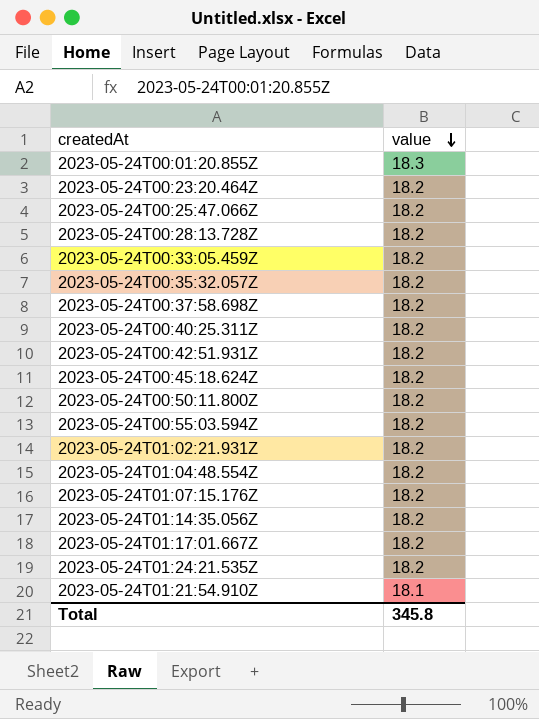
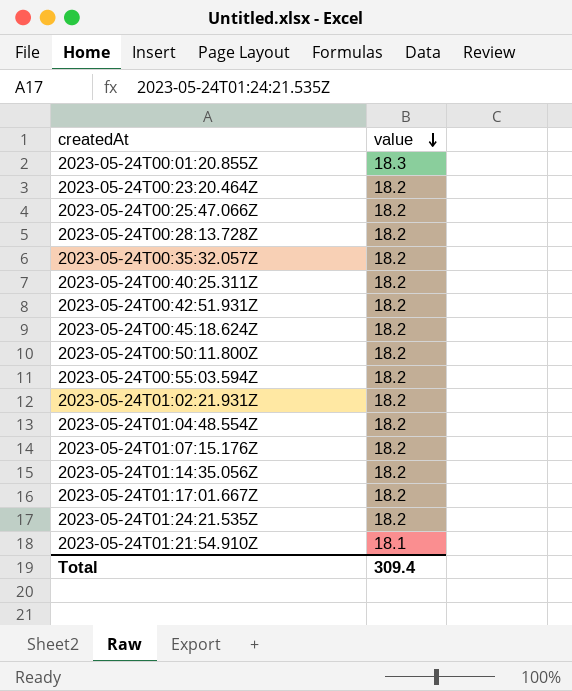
row 2023-05-24T00:33:05.459Z: 18.2 -> none
row 2023-05-24T00:37:58.698Z: 18.2 -> none
Total | value: 345.8 -> 309.4

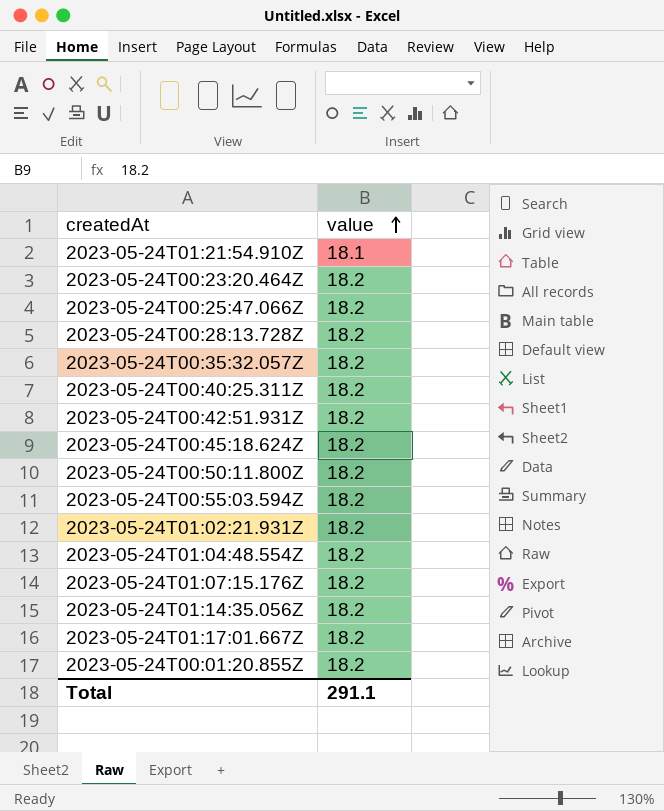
row order: value descending -> value ascending
row 2023-05-24T01:24:21.535Z: 18.2 -> none
2023-05-24T00:01:20.855Z | value: 18.3 -> 18.2
Total | value: 309.4 -> 291.1

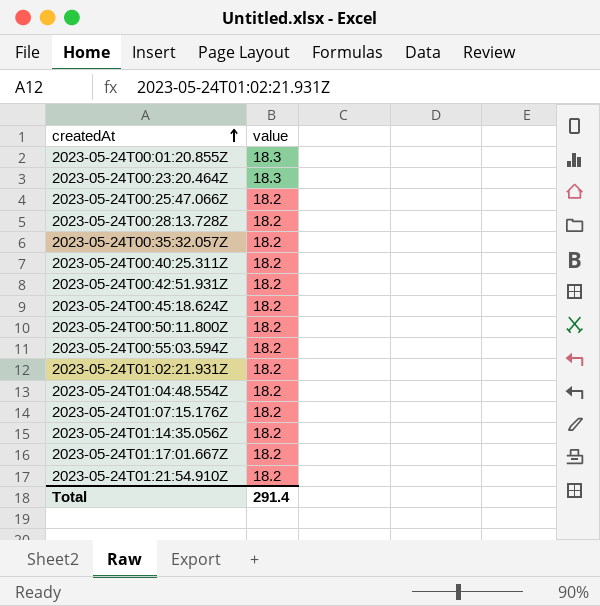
row order: value ascending -> createdAt ascending
2023-05-24T00:01:20.855Z | value: 18.2 -> 18.3
2023-05-24T00:23:20.464Z | value: 18.2 -> 18.3
2023-05-24T01:21:54.910Z | value: 18.1 -> 18.2
Total | value: 291.1 -> 291.4

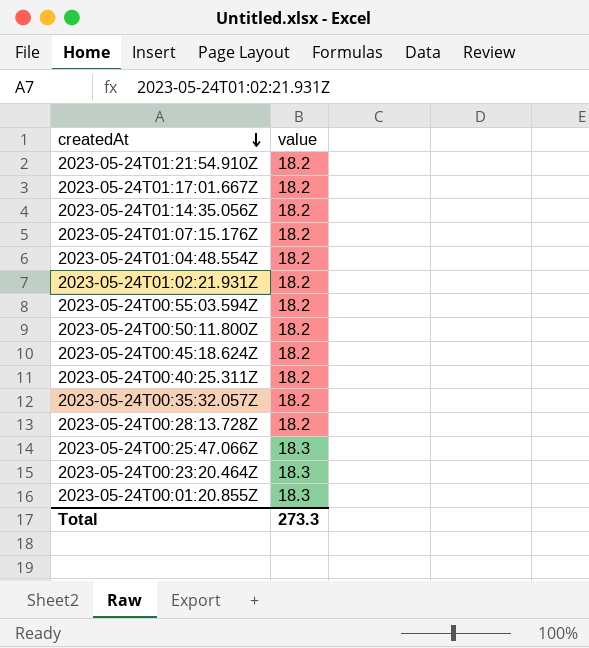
row order: createdAt ascending -> createdAt descending
row 2023-05-24T00:42:51.931Z: 18.2 -> none
2023-05-24T00:25:47.066Z | value: 18.2 -> 18.3
Total | value: 291.4 -> 273.3

